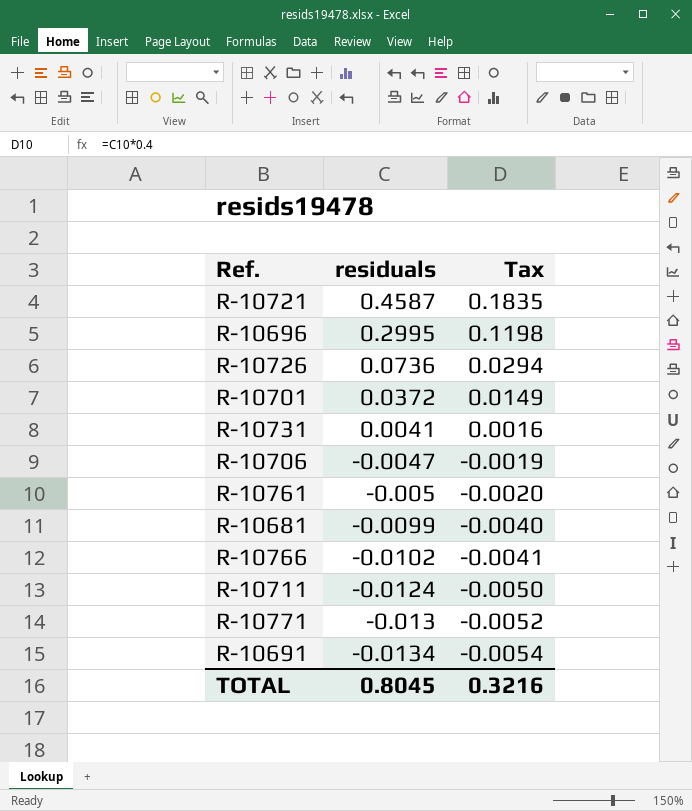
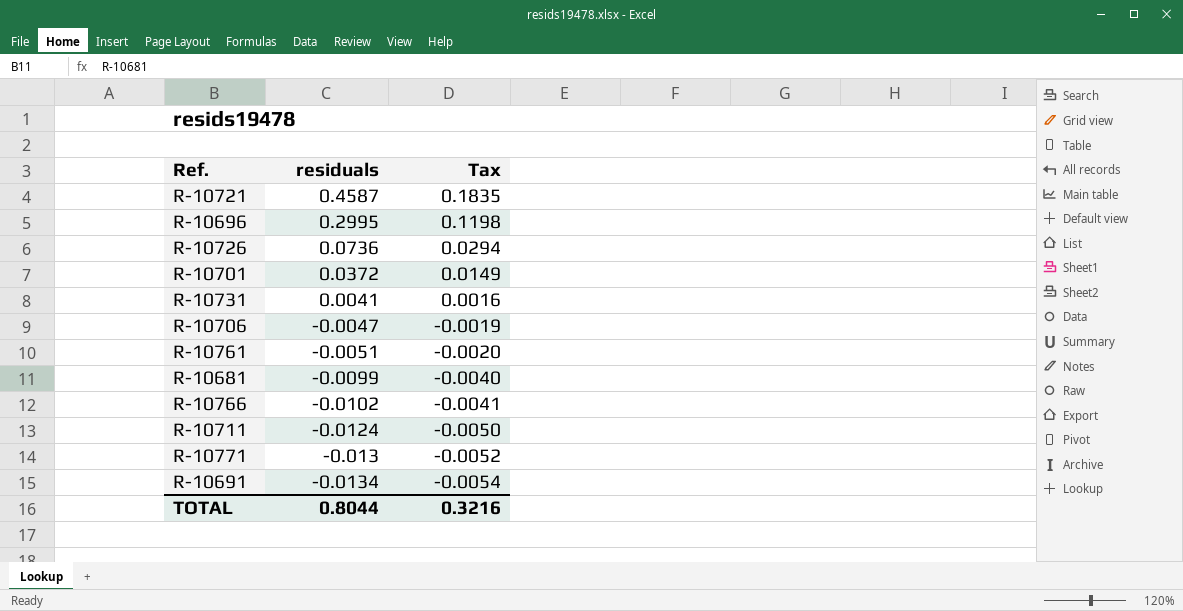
R-10761 | residuals: -0.005 -> -0.0051
TOTAL | residuals: 0.8045 -> 0.8044

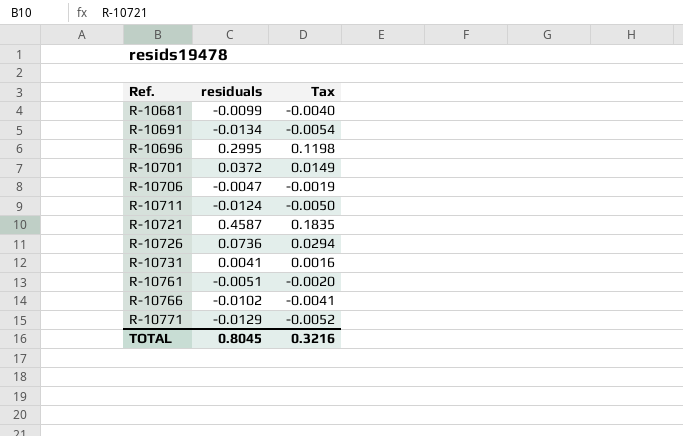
row order: residuals descending -> Ref. ascending
R-10771 | residuals: -0.013 -> -0.0129
TOTAL | residuals: 0.8044 -> 0.8045

